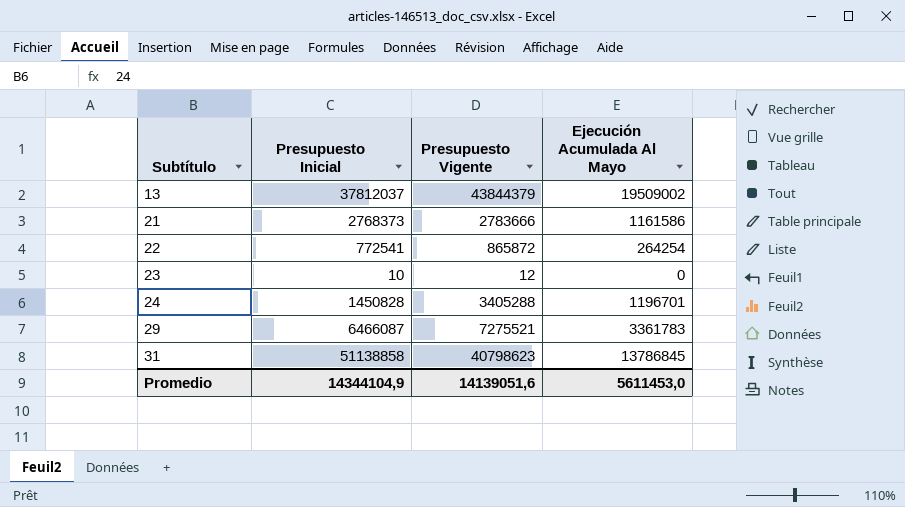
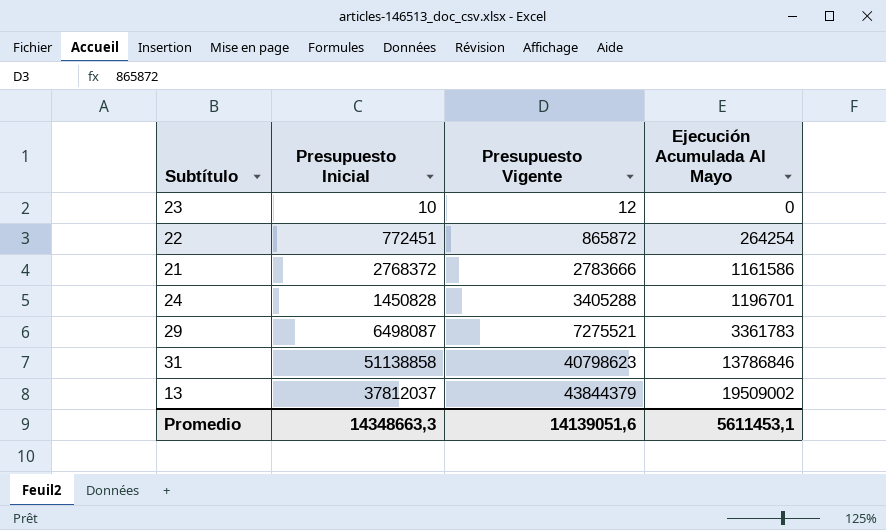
row order: Subtítulo ascending -> Presupuesto Vigente ascending
22 | Presupuesto Inicial: 772541 -> 772451
21 | Presupuesto Inicial: 2768373 -> 2768372
29 | Presupuesto Inicial: 6466087 -> 6498087
31 | Ejecución Acumulada Al Mayo: 13786845 -> 13786846
Promedio | Presupuesto Inicial: 14344104,9 -> 14348663,3
Promedio | Ejecución Acumulada Al Mayo: 5611453,0 -> 5611453,1

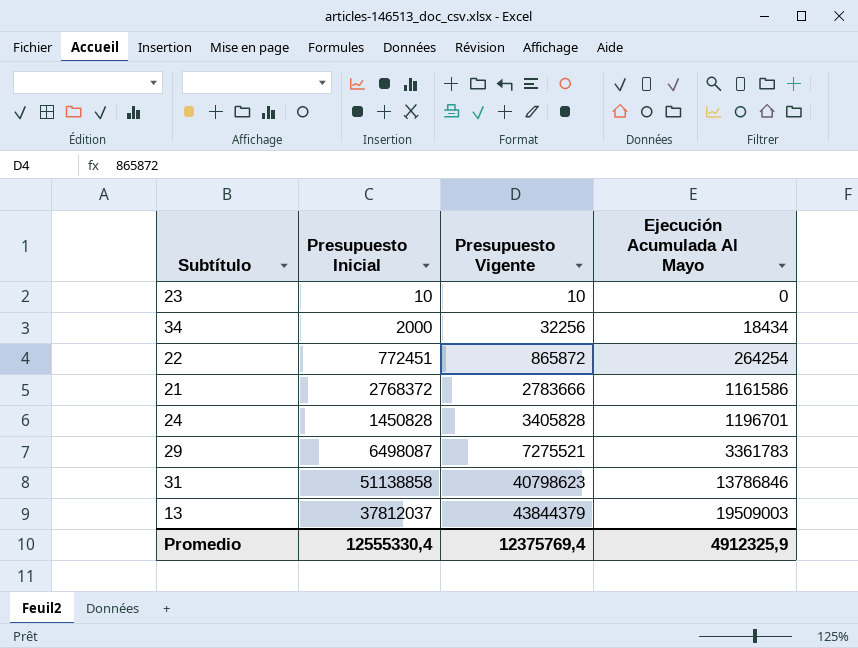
23 | Presupuesto Vigente: 12 -> 10
row 34: none -> 2000 | 32256 | 18434
24 | Presupuesto Vigente: 3405288 -> 3405828
13 | Ejecución Acumulada Al Mayo: 19509002 -> 19509003
Promedio | Presupuesto Inicial: 14348663,3 -> 12555330,4
Promedio | Presupuesto Vigente: 14139051,6 -> 12375769,4
Promedio | Ejecución Acumulada Al Mayo: 5611453,1 -> 4912325,9

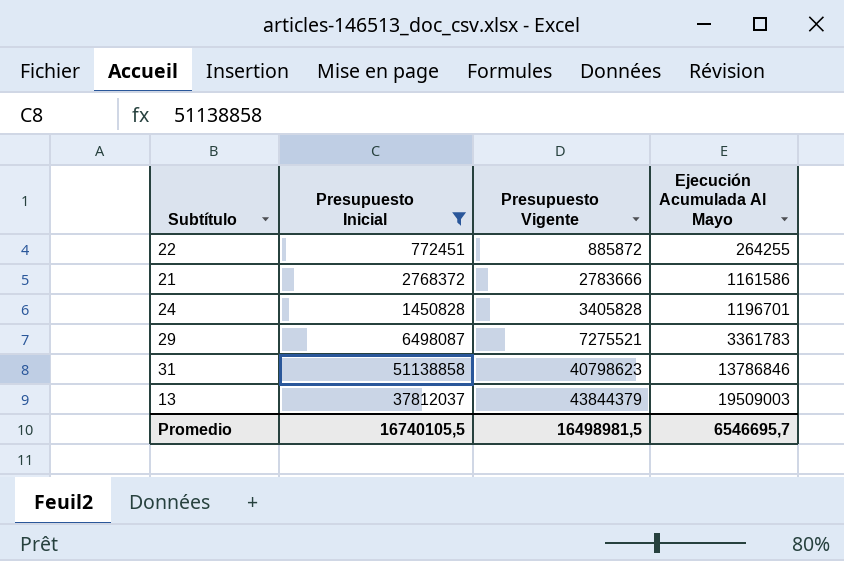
filter: none -> Presupuesto Inicial >= 772451
22 | Presupuesto Vigente: 865872 -> 885872
22 | Ejecución Acumulada Al Mayo: 264254 -> 264255
Promedio | Presupuesto Inicial: 12555330,4 -> 16740105,5
Promedio | Presupuesto Vigente: 12375769,4 -> 16498981,5
Promedio | Ejecución Acumulada Al Mayo: 4912325,9 -> 6546695,7

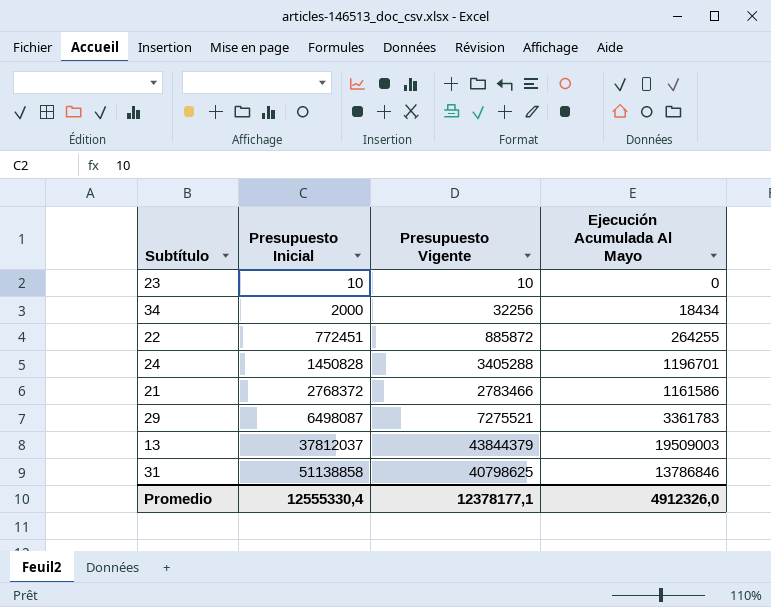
filter: Presupuesto Inicial >= 772451 -> none
row order: Presupuesto Vigente ascending -> Presupuesto Inicial ascending
24 | Presupuesto Vigente: 3405828 -> 3405288
21 | Presupuesto Vigente: 2783666 -> 2783466
31 | Presupuesto Vigente: 40798623 -> 40798625
Promedio | Presupuesto Inicial: 16740105,5 -> 12555330,4
Promedio | Presupuesto Vigente: 16498981,5 -> 12378177,1
Promedio | Ejecución Acumulada Al Mayo: 6546695,7 -> 4912326,0

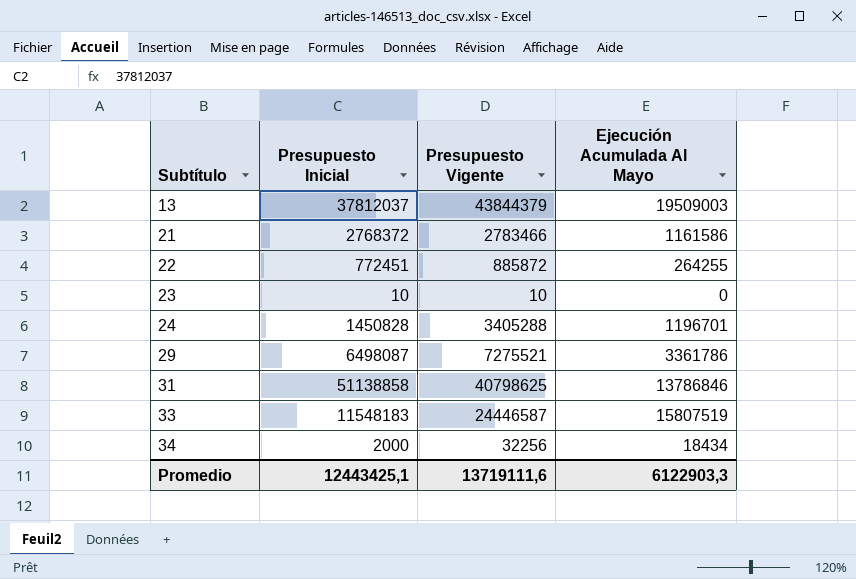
row order: Presupuesto Inicial ascending -> Subtítulo ascending
29 | Ejecución Acumulada Al Mayo: 3361783 -> 3361786
row 33: none -> 11548183 | 24446587 | 15807519
Promedio | Presupuesto Inicial: 12555330,4 -> 12443425,1
Promedio | Presupuesto Vigente: 12378177,1 -> 13719111,6
Promedio | Ejecución Acumulada Al Mayo: 4912326,0 -> 6122903,3

